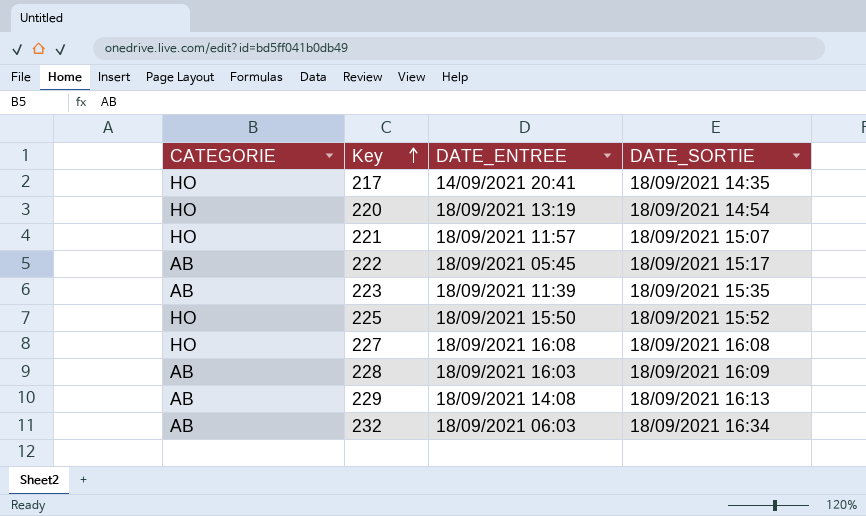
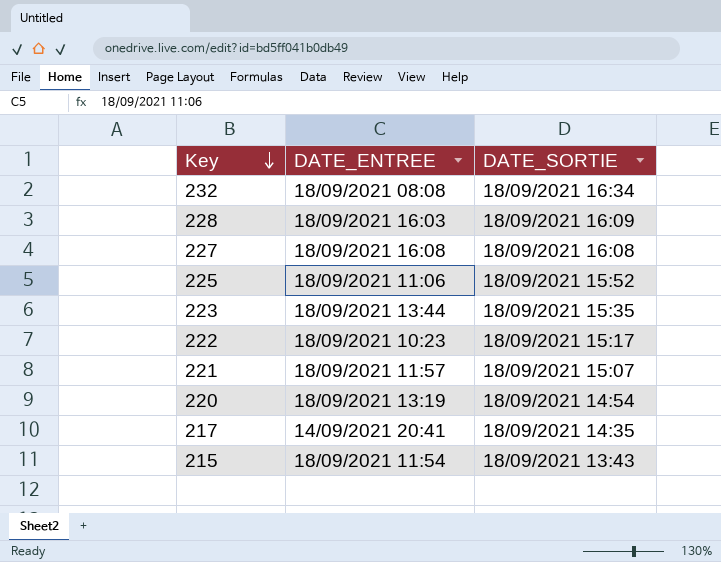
row order: Key ascending -> Key descending
column CATEGORIE | position: 1 -> none
row 229: AB | 18/09/2021 14:08 | 18/09/2021 16:13 -> none
232 | DATE_ENTREE: 18/09/2021 06:03 -> 18/09/2021 08:08
225 | DATE_ENTREE: 18/09/2021 15:50 -> 18/09/2021 11:06
223 | DATE_ENTREE: 18/09/2021 11:39 -> 18/09/2021 13:44
222 | DATE_ENTREE: 18/09/2021 05:45 -> 18/09/2021 10:23
row 215: none -> 18/09/2021 11:54 | 18/09/2021 13:43

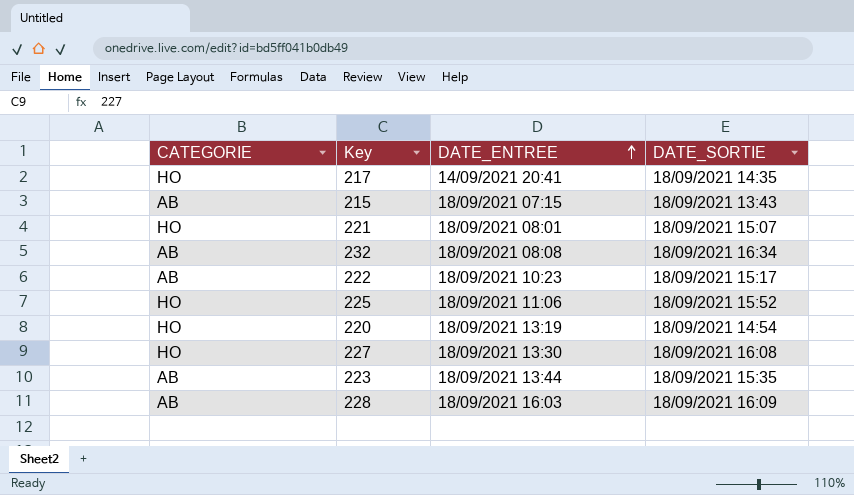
row order: Key descending -> DATE_ENTREE ascending
column CATEGORIE | position: none -> 1
215 | DATE_ENTREE: 18/09/2021 11:54 -> 18/09/2021 07:15
221 | DATE_ENTREE: 18/09/2021 11:57 -> 18/09/2021 08:01
227 | DATE_ENTREE: 18/09/2021 16:08 -> 18/09/2021 13:30

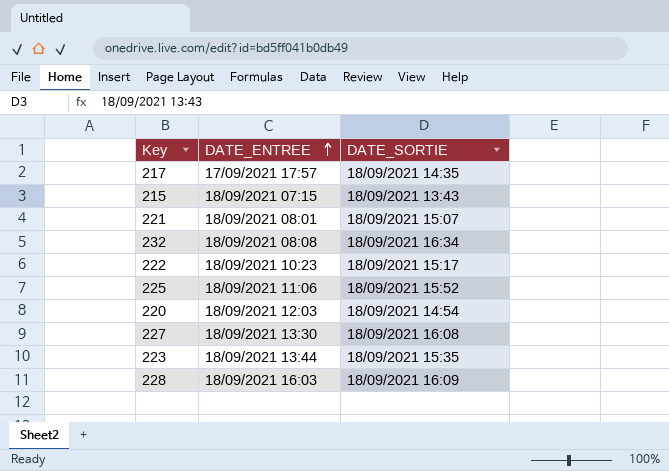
column CATEGORIE | position: 1 -> none
217 | DATE_ENTREE: 14/09/2021 20:41 -> 17/09/2021 17:57
220 | DATE_ENTREE: 18/09/2021 13:19 -> 18/09/2021 12:03

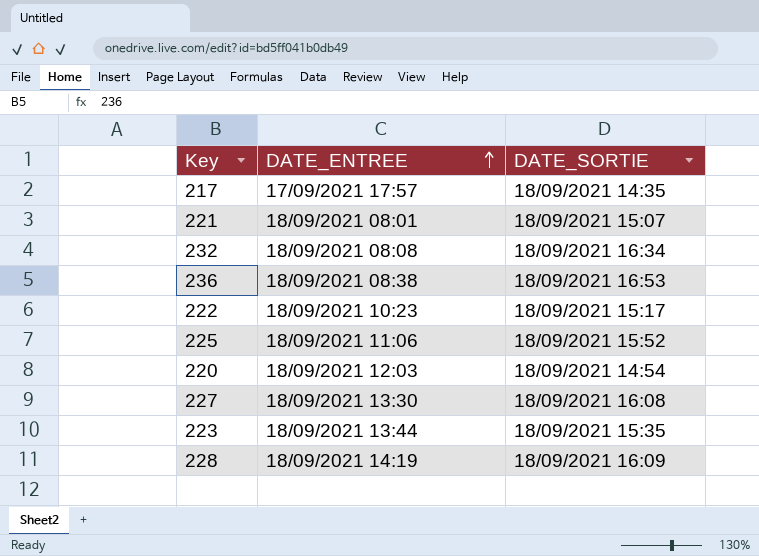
row 215: 18/09/2021 07:15 | 18/09/2021 13:43 -> none
row 236: none -> 18/09/2021 08:38 | 18/09/2021 16:53
228 | DATE_ENTREE: 18/09/2021 16:03 -> 18/09/2021 14:19

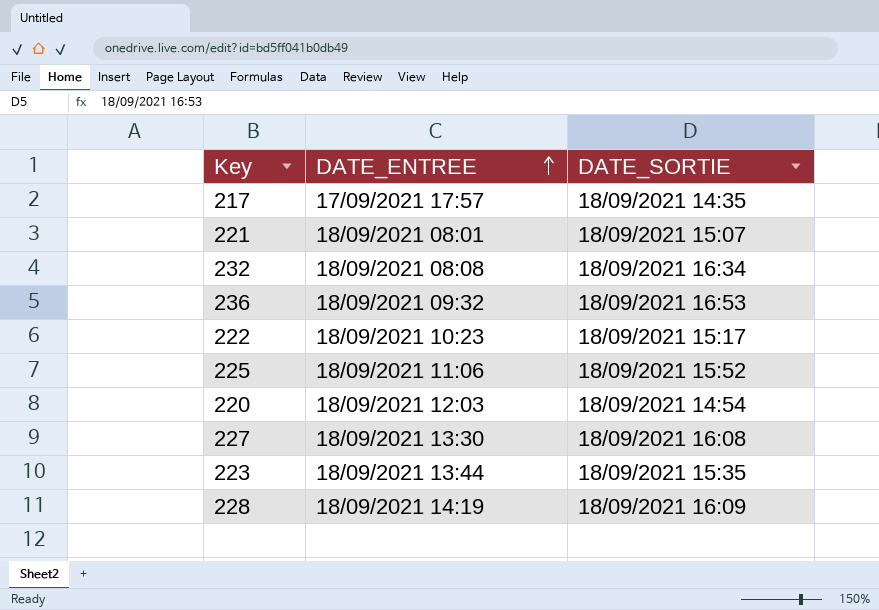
236 | DATE_ENTREE: 18/09/2021 08:38 -> 18/09/2021 09:32

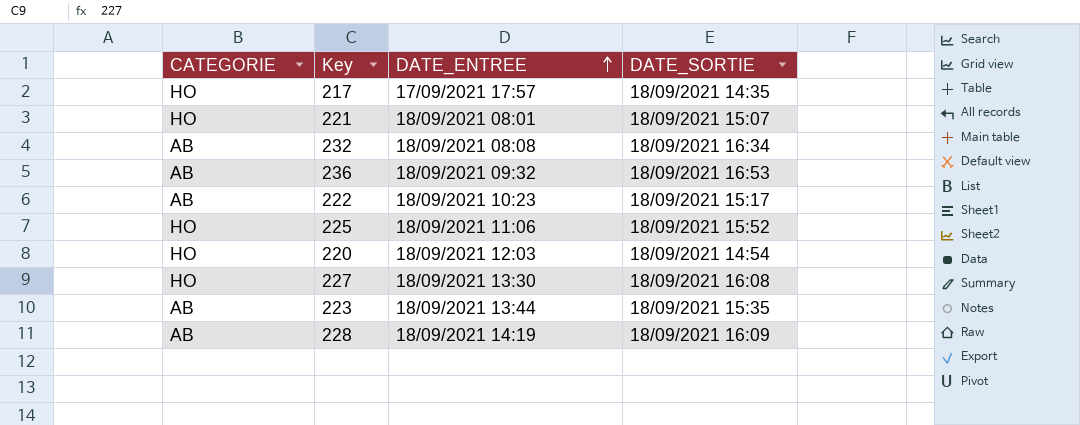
column CATEGORIE | position: none -> 1

